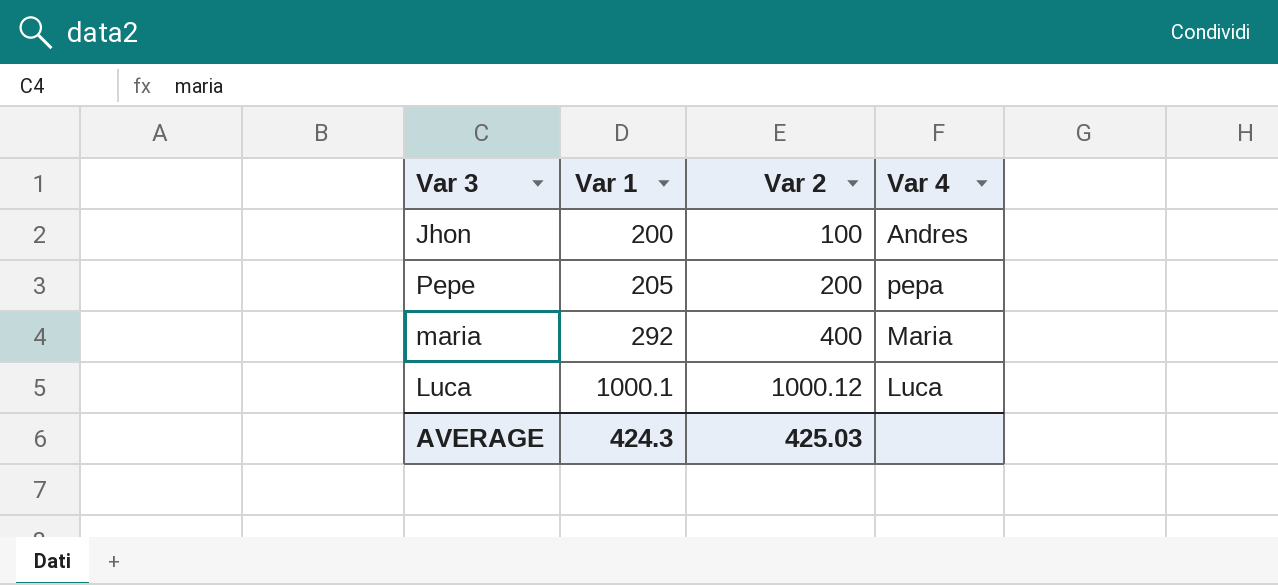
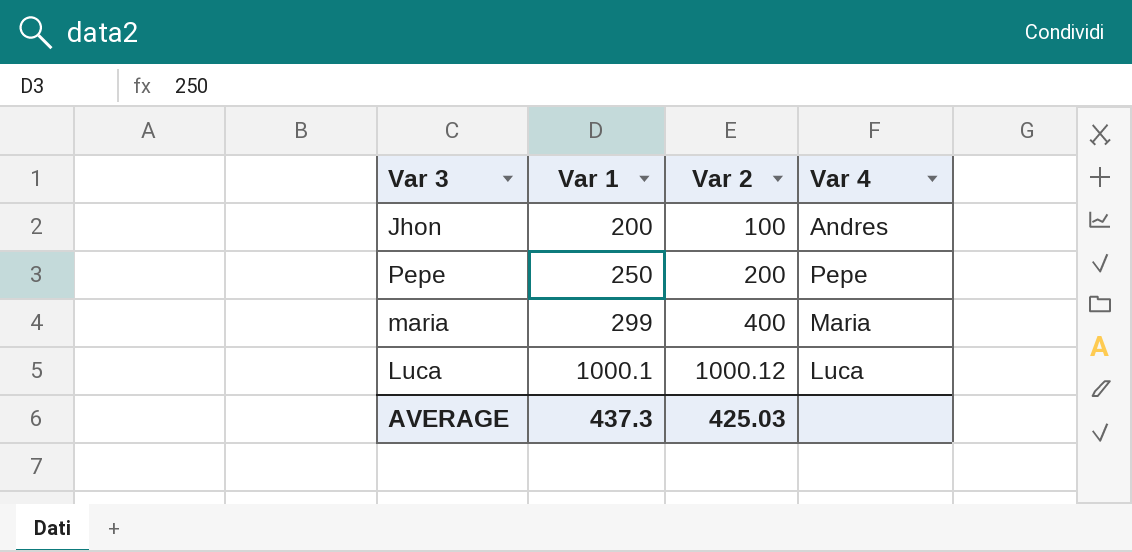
Pepe | Var 1: 205 -> 250
Pepe | Var 4: pepa -> Pepe
maria | Var 1: 292 -> 299
AVERAGE | Var 1: 424.3 -> 437.3

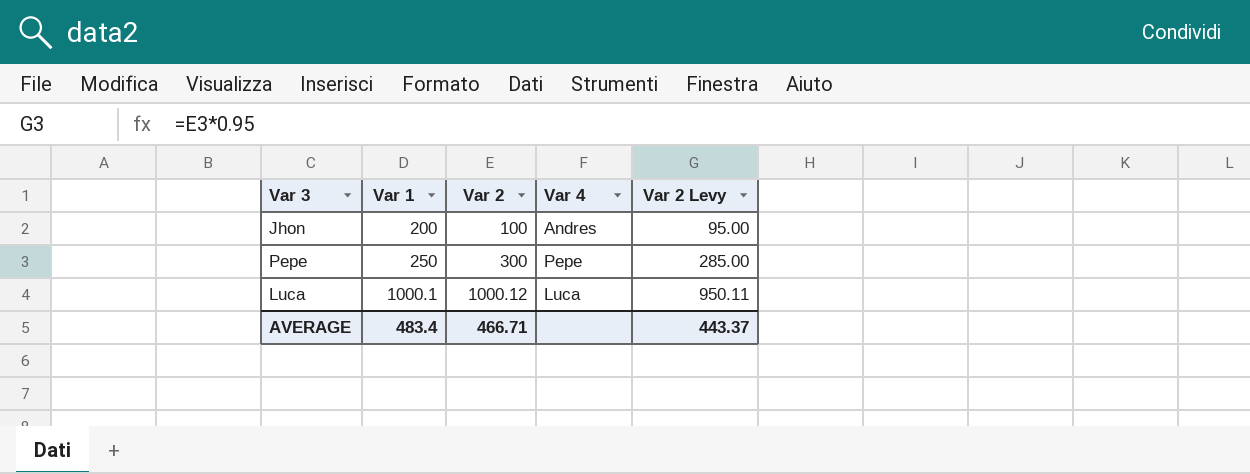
column Var 2 Levy | formula: none -> [Var 2] * 0.95
row maria: 299 | 400 | Maria -> none
Pepe | Var 2: 200 -> 300
AVERAGE | Var 1: 437.3 -> 483.4
AVERAGE | Var 2: 425.03 -> 466.71

